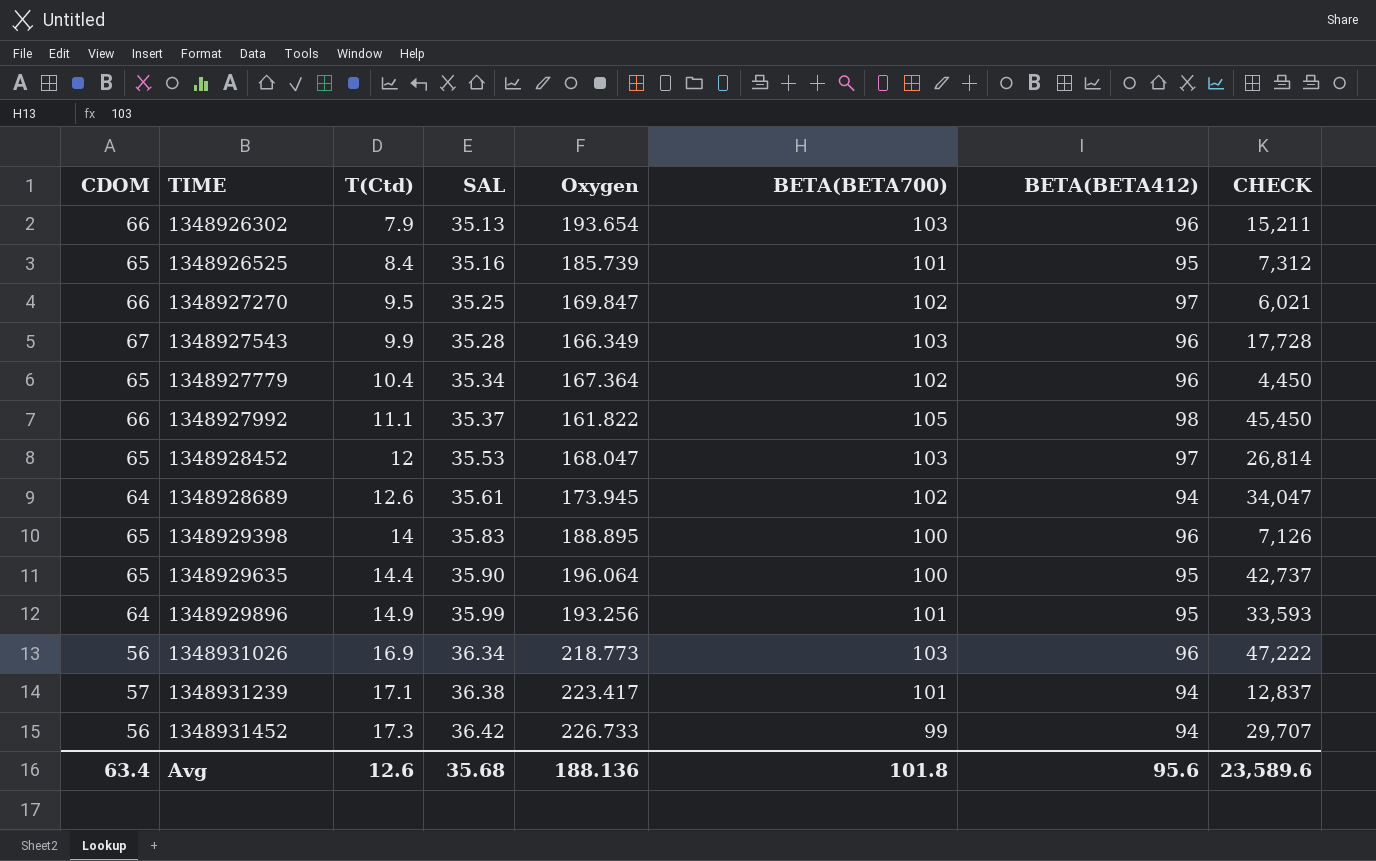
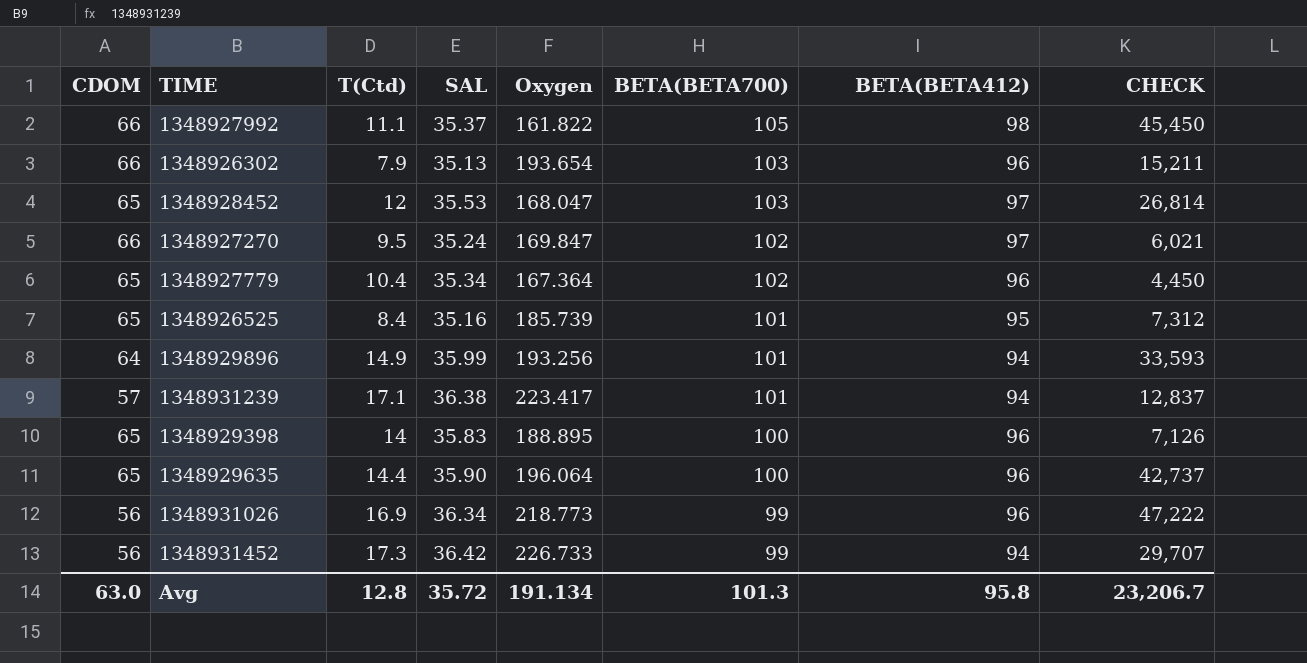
row order: TIME ascending -> BETA(BETA700) descending
row 1348927543: 67 | 9.9 | 35.28 | 166.349 | 103 | 96 | 17,728 -> none
row 1348928689: 64 | 12.6 | 35.61 | 173.945 | 102 | 94 | 34,047 -> none
1348927270 | SAL: 35.25 -> 35.24
1348929896 | BETA(BETA412): 95 -> 94
1348929635 | BETA(BETA412): 95 -> 96
1348931026 | BETA(BETA700): 103 -> 99
Avg | CDOM: 63.4 -> 63.0
Avg | T(Ctd): 12.6 -> 12.8
Avg | SAL: 35.68 -> 35.72
Avg | Oxygen: 188.136 -> 191.134
Avg | BETA(BETA700): 101.8 -> 101.3
Avg | BETA(BETA412): 95.6 -> 95.8
Avg | CHECK: 23,589.6 -> 23,206.7

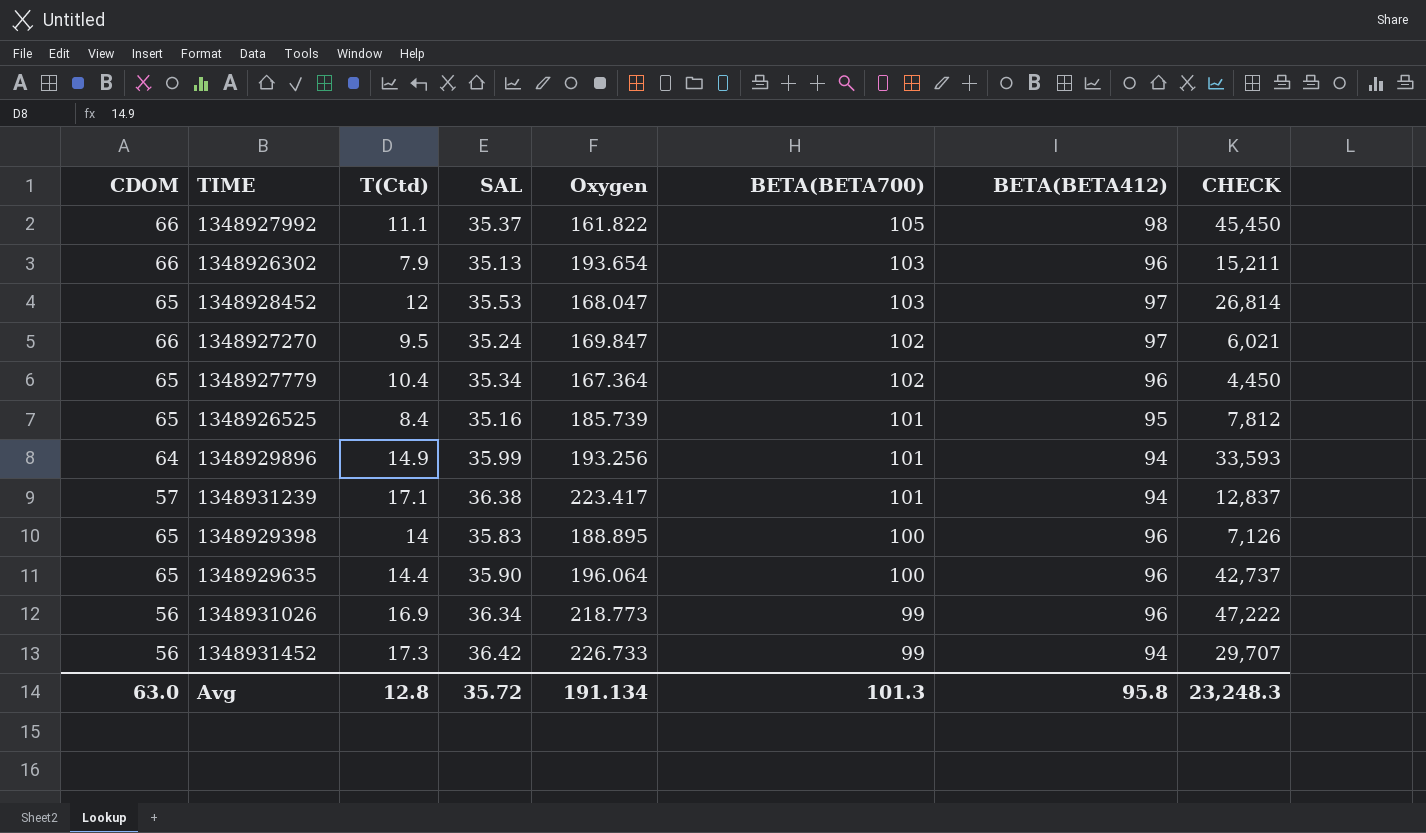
1348926525 | CHECK: 7,312 -> 7,812
Avg | CHECK: 23,206.7 -> 23,248.3

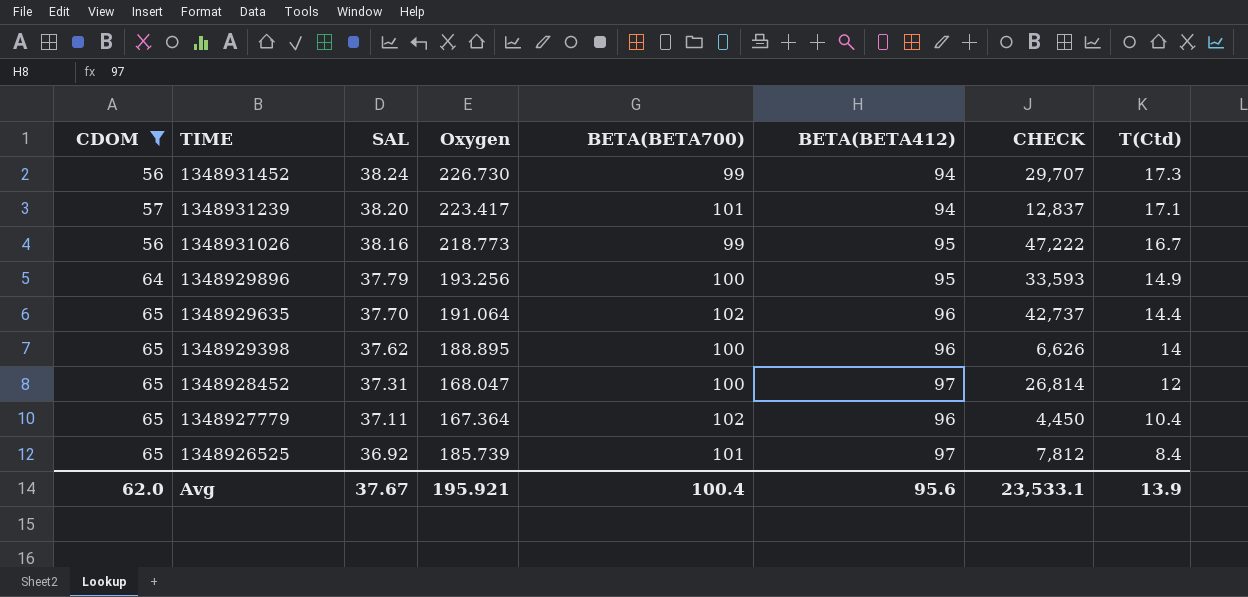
filter: none -> CDOM != 66
row order: BETA(BETA700) descending -> TIME descending
column T(Ctd) | position: 3 -> 8
1348931452 | SAL: 36.42 -> 38.24
1348931452 | Oxygen: 226.733 -> 226.730
1348931239 | SAL: 36.38 -> 38.20
1348931026 | SAL: 36.34 -> 38.16
1348931026 | BETA(BETA412): 96 -> 95
1348931026 | T(Ctd): 16.9 -> 16.7
1348929896 | SAL: 35.99 -> 37.79
1348929896 | BETA(BETA700): 101 -> 100
1348929896 | BETA(BETA412): 94 -> 95
1348929635 | SAL: 35.90 -> 37.70
1348929635 | Oxygen: 196.064 -> 191.064
1348929635 | BETA(BETA700): 100 -> 102
1348929398 | SAL: 35.83 -> 37.62
1348929398 | CHECK: 7,126 -> 6,626
1348928452 | SAL: 35.53 -> 37.31
1348928452 | BETA(BETA700): 103 -> 100
1348927779 | SAL: 35.34 -> 37.11
1348926525 | SAL: 35.16 -> 36.92
1348926525 | BETA(BETA412): 95 -> 97
Avg | CDOM: 63.0 -> 62.0
Avg | SAL: 35.72 -> 37.67
Avg | Oxygen: 191.134 -> 195.921
Avg | BETA(BETA700): 101.3 -> 100.4
Avg | BETA(BETA412): 95.8 -> 95.6
Avg | CHECK: 23,248.3 -> 23,533.1
Avg | T(Ctd): 12.8 -> 13.9

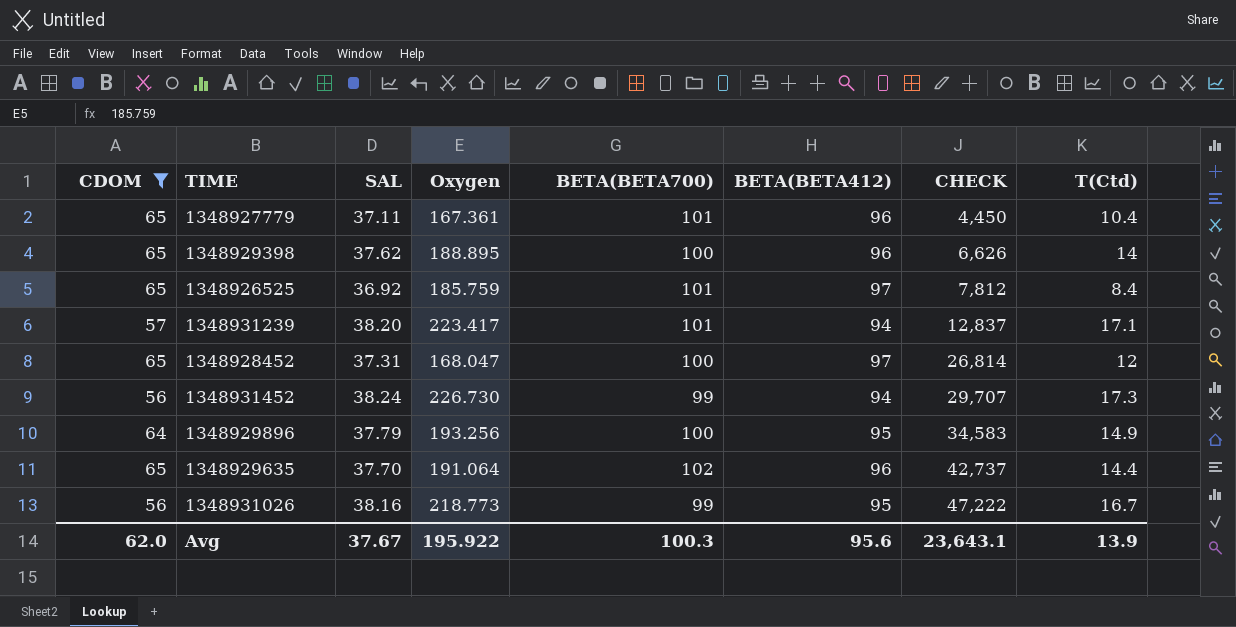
row order: TIME descending -> CHECK ascending
1348927779 | Oxygen: 167.364 -> 167.361
1348927779 | BETA(BETA700): 102 -> 101
1348926525 | Oxygen: 185.739 -> 185.759
1348929896 | CHECK: 33,593 -> 34,583
Avg | Oxygen: 195.921 -> 195.922
Avg | BETA(BETA700): 100.4 -> 100.3
Avg | CHECK: 23,533.1 -> 23,643.1

